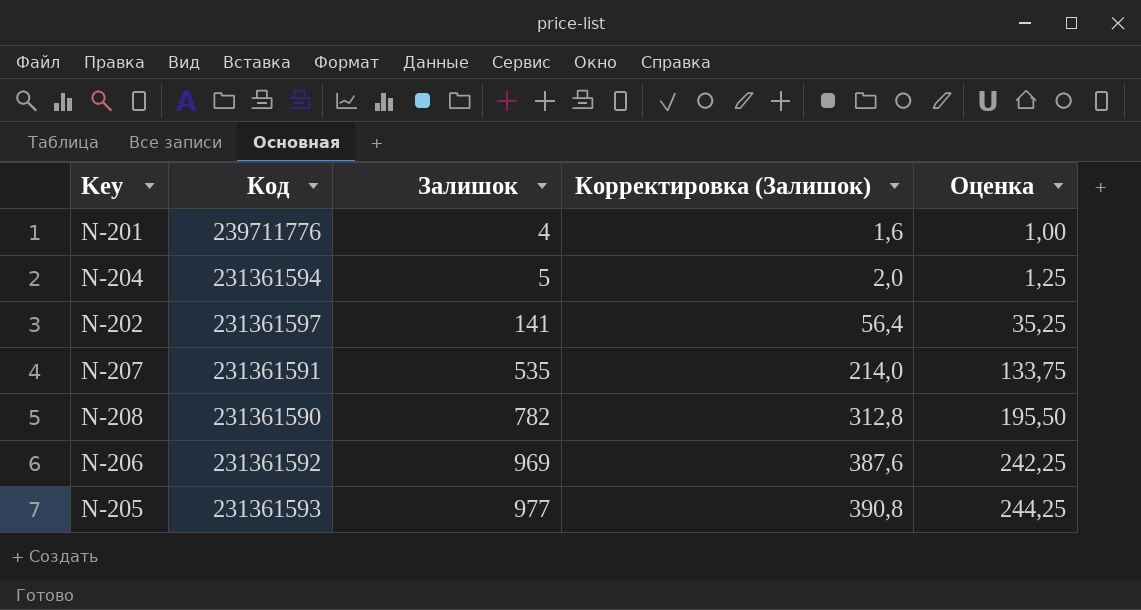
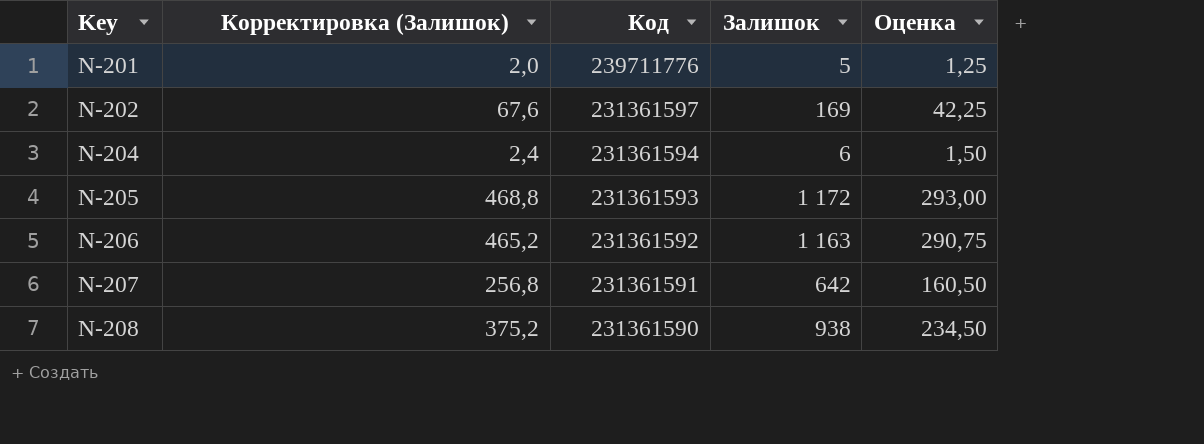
row order: Залишок ascending -> Key ascending
column Корректировка (Залишок) | position: 4 -> 2
N-201 | Корректировка (Залишок): 1,6 -> 2,0
N-201 | Залишок: 4 -> 5
N-201 | Оценка: 1,00 -> 1,25
N-202 | Корректировка (Залишок): 56,4 -> 67,6
N-202 | Залишок: 141 -> 169
N-202 | Оценка: 35,25 -> 42,25
N-204 | Корректировка (Залишок): 2,0 -> 2,4
N-204 | Залишок: 5 -> 6
N-204 | Оценка: 1,25 -> 1,50
N-205 | Корректировка (Залишок): 390,8 -> 468,8
N-205 | Залишок: 977 -> 1 172
N-205 | Оценка: 244,25 -> 293,00
N-206 | Корректировка (Залишок): 387,6 -> 465,2
N-206 | Залишок: 969 -> 1 163
N-206 | Оценка: 242,25 -> 290,75
N-207 | Корректировка (Залишок): 214,0 -> 256,8
N-207 | Залишок: 535 -> 642
N-207 | Оценка: 133,75 -> 160,50
N-208 | Корректировка (Залишок): 312,8 -> 375,2
N-208 | Залишок: 782 -> 938
N-208 | Оценка: 195,50 -> 234,50

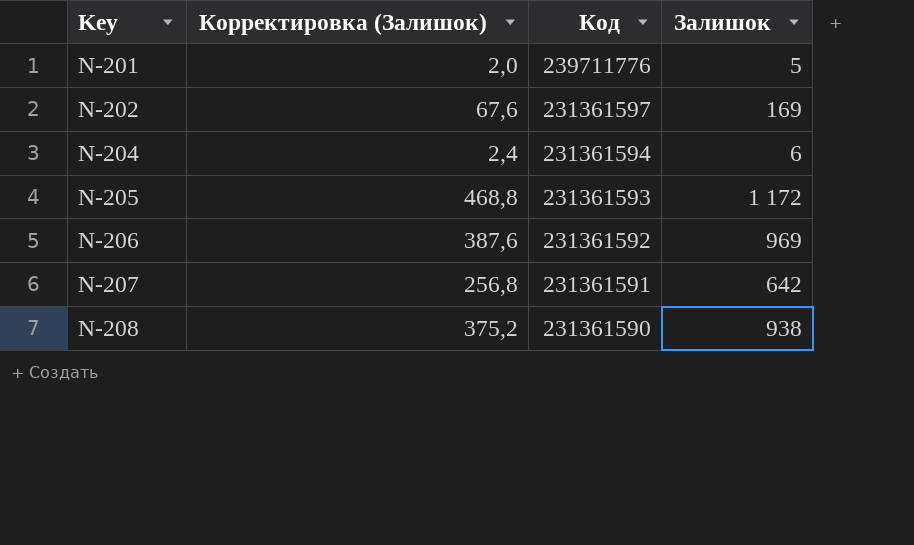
column Оценка | formula: [Залишок] * 0,25 -> none
N-206 | Корректировка (Залишок): 465,2 -> 387,6
N-206 | Залишок: 1 163 -> 969

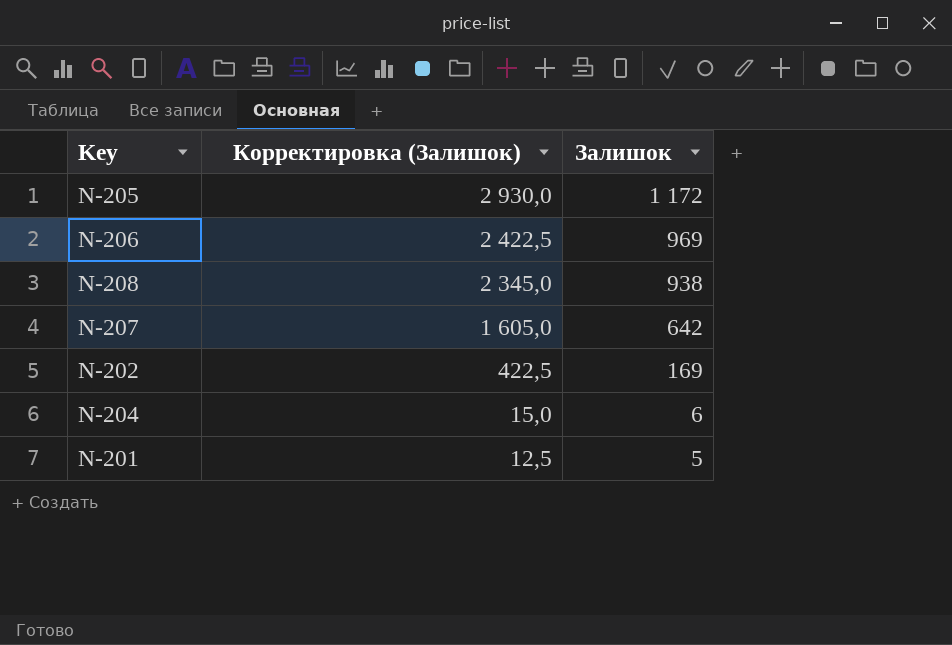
row order: Key ascending -> Корректировка (Залишок) descending
column Код | position: 3 -> none
column Корректировка (Залишок) | formula: [Залишок] * 0,4 -> [Залишок] * 2,5

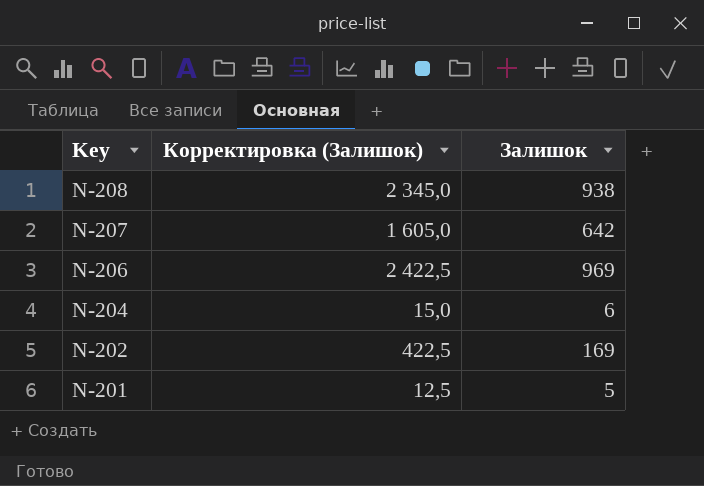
row order: Корректировка (Залишок) descending -> Key descending
row N-205: 2 930,0 | 1 172 -> none

